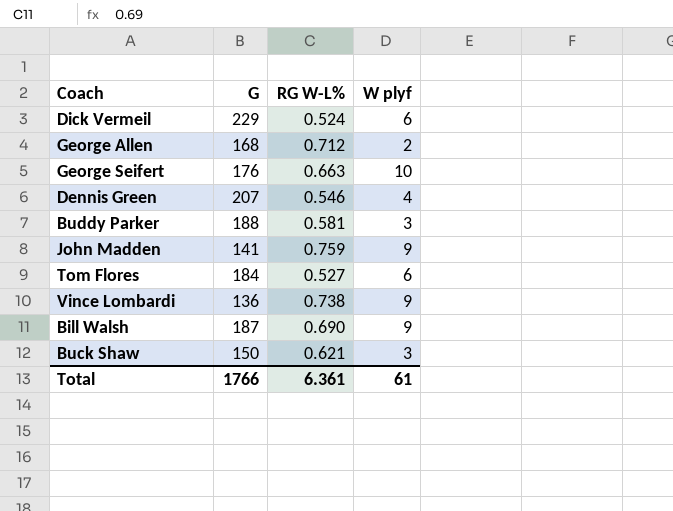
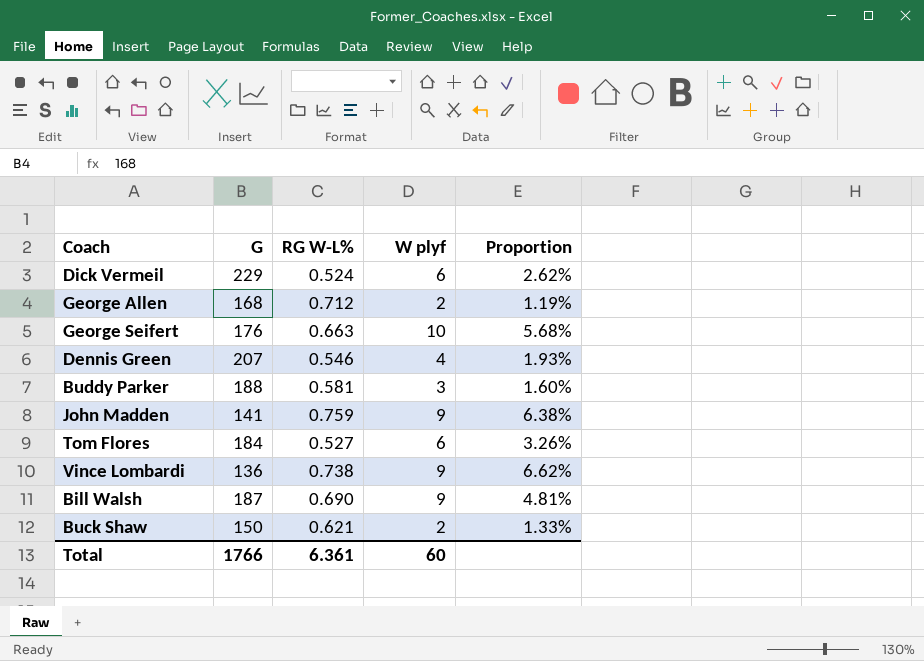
column Proportion | formula: none -> [W plyf] / [G]
Buck Shaw | W plyf: 3 -> 2
Total | W plyf: 61 -> 60

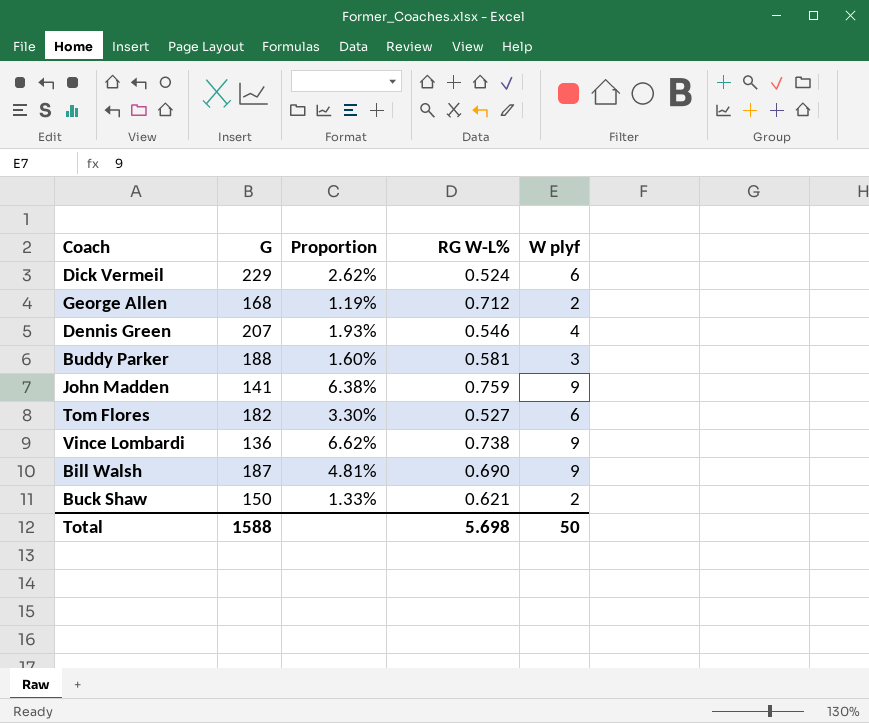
column Proportion | position: 5 -> 3
row George Seifert: 176 | 0.663 | 10 | 5.68% -> none
Tom Flores | G: 184 -> 182
Tom Flores | Proportion: 3.26% -> 3.30%
Total | G: 1766 -> 1588
Total | RG W-L%: 6.361 -> 5.698
Total | W plyf: 60 -> 50

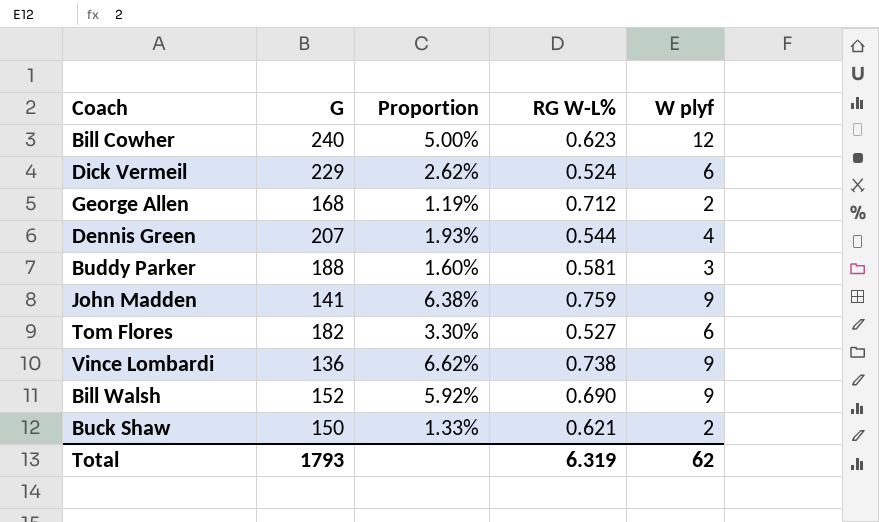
row Bill Cowher: none -> 240 | 5.00% | 0.623 | 12
Dennis Green | RG W-L%: 0.546 -> 0.544
Bill Walsh | G: 187 -> 152
Bill Walsh | Proportion: 4.81% -> 5.92%
Total | G: 1588 -> 1793
Total | RG W-L%: 5.698 -> 6.319
Total | W plyf: 50 -> 62

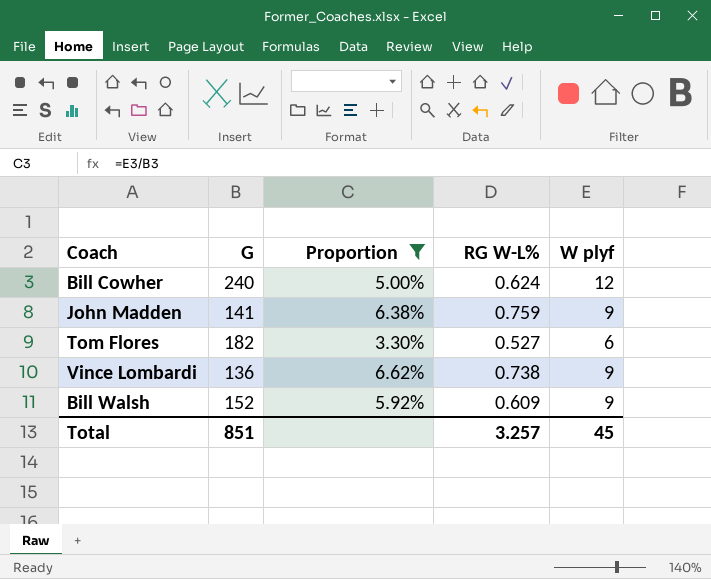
filter: none -> Proportion >= 3.30%
Bill Cowher | RG W-L%: 0.623 -> 0.624
Bill Walsh | RG W-L%: 0.690 -> 0.609
Total | G: 1793 -> 851
Total | RG W-L%: 6.319 -> 3.257
Total | W plyf: 62 -> 45

